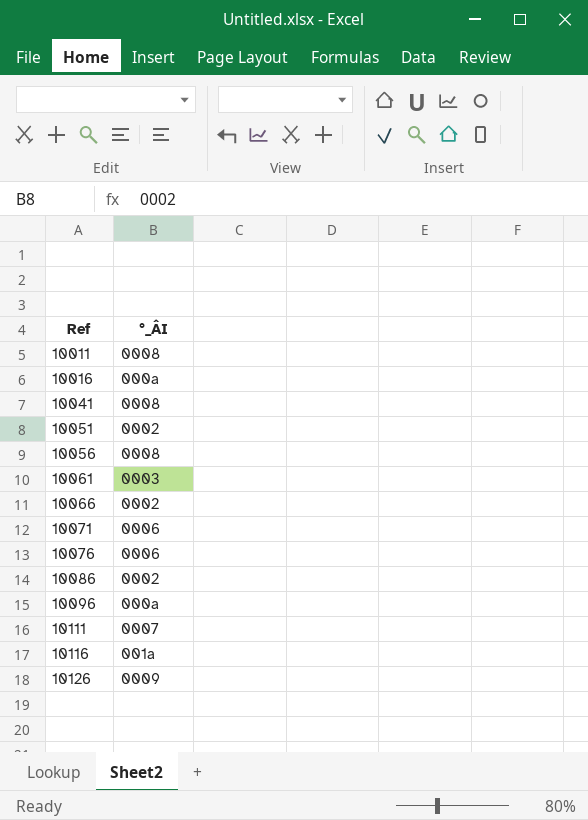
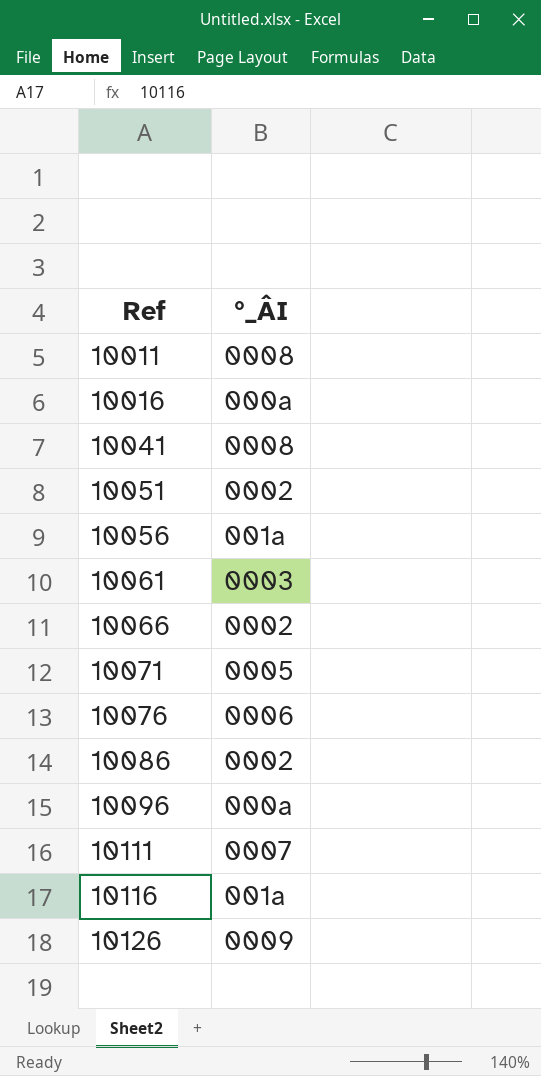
10056 | °_ÂI: 0008 -> 001a
10071 | °_ÂI: 0006 -> 0005

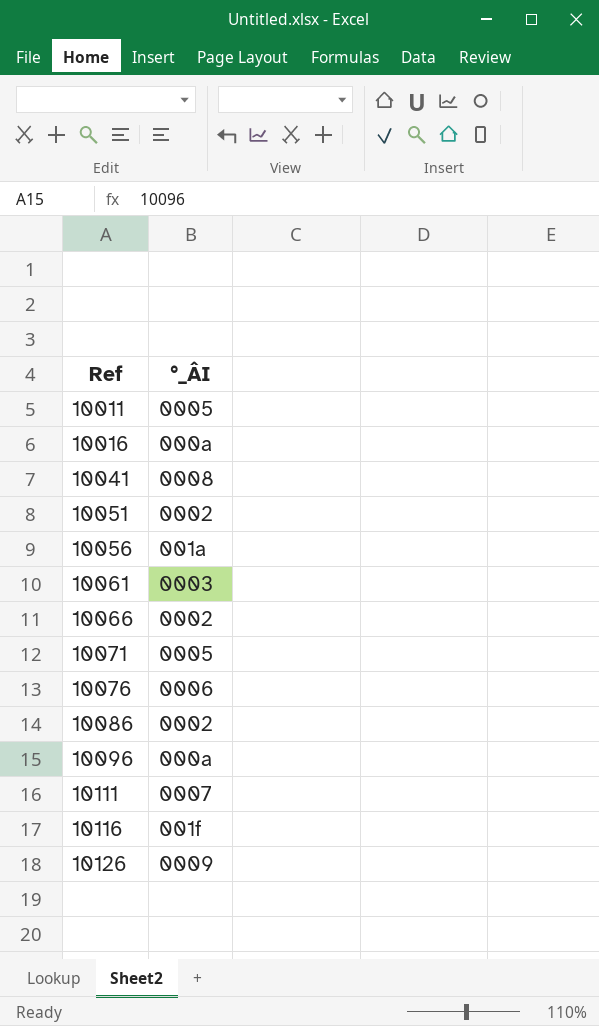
10011 | °_ÂI: 0008 -> 0005
10116 | °_ÂI: 001a -> 001f

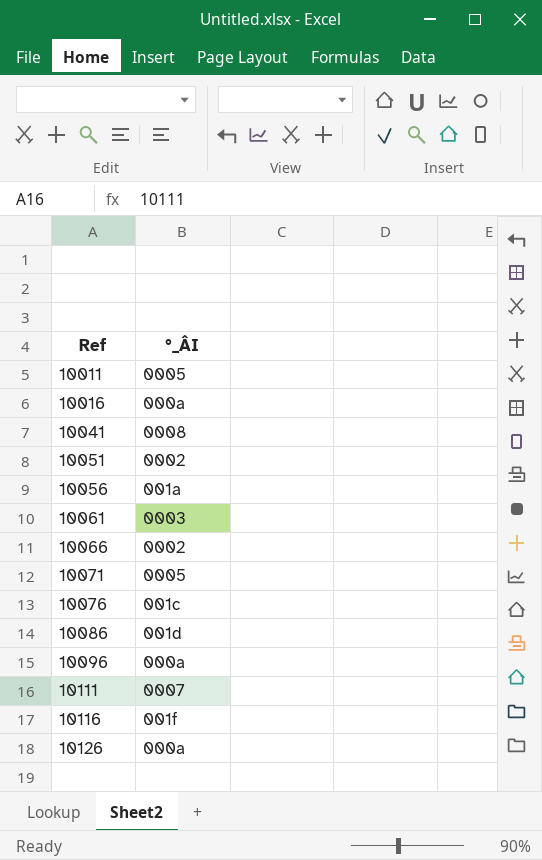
10076 | °_ÂI: 0006 -> 001c
10086 | °_ÂI: 0002 -> 001d
10126 | °_ÂI: 0009 -> 000a

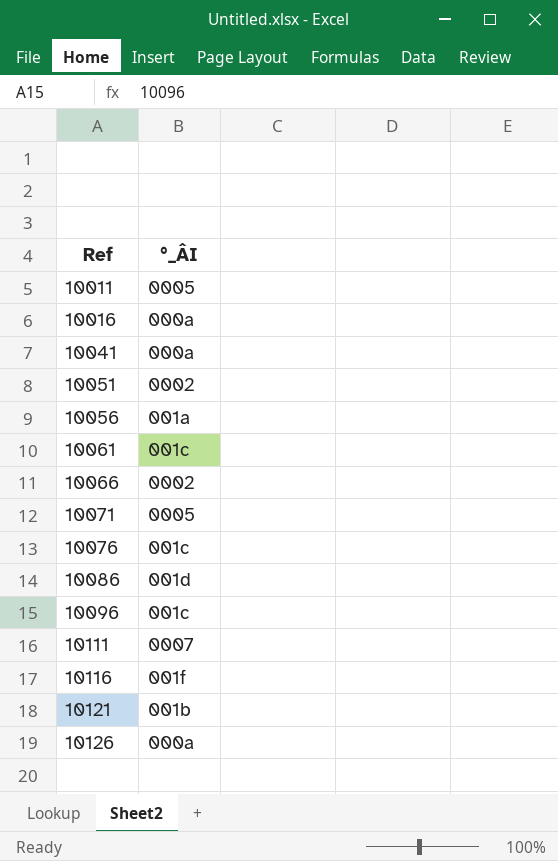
10041 | °_ÂI: 0008 -> 000a
10061 | °_ÂI: 0003 -> 001c
10096 | °_ÂI: 000a -> 001c
row 10121: none -> 001b

